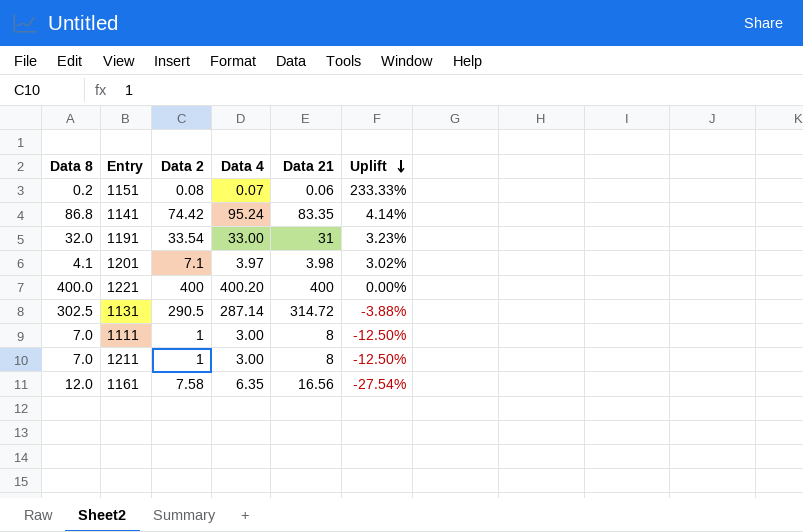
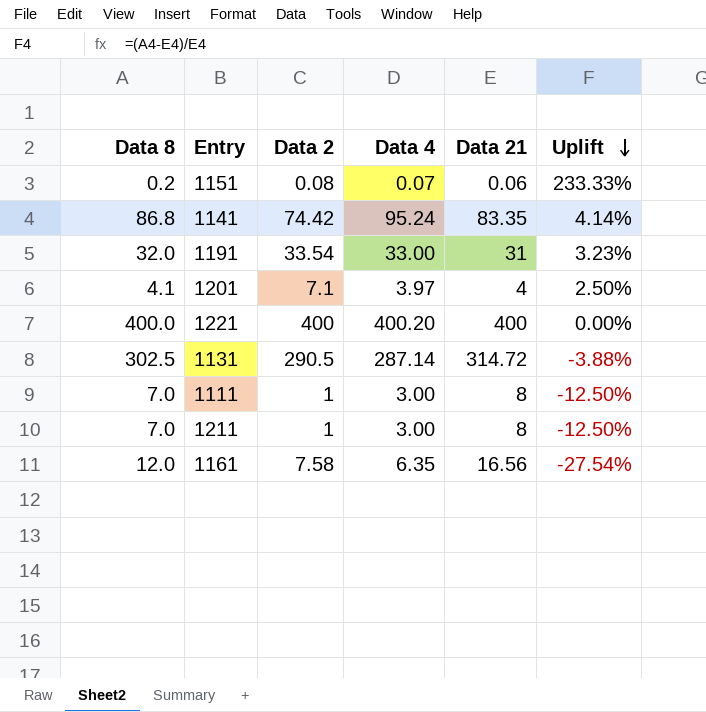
1201 | Data 21: 3.98 -> 4
1201 | Uplift: 3.02% -> 2.50%

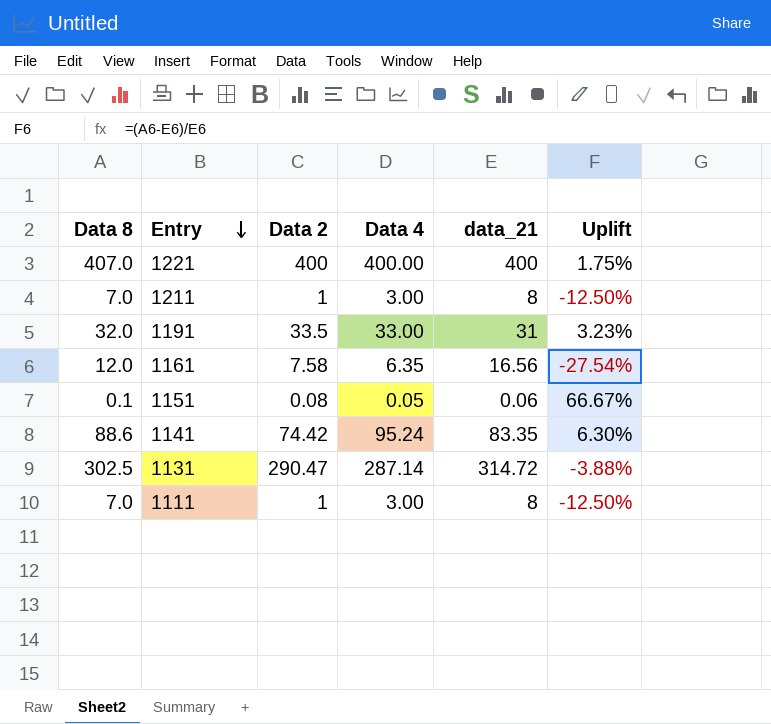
row order: Uplift descending -> Entry descending
column name: Data 21 -> data_21
row 1201: 4.1 | 7.1 | 3.97 | 4 | 2.50% -> none
1221 | Data 8: 400.0 -> 407.0
1221 | Data 4: 400.20 -> 400.00
1221 | Uplift: 0.00% -> 1.75%
1191 | Data 2: 33.54 -> 33.5
1151 | Data 8: 0.2 -> 0.1
1151 | Data 4: 0.07 -> 0.05
1151 | Uplift: 233.33% -> 66.67%
1141 | Data 8: 86.8 -> 88.6
1141 | Uplift: 4.14% -> 6.30%
1131 | Data 2: 290.5 -> 290.47

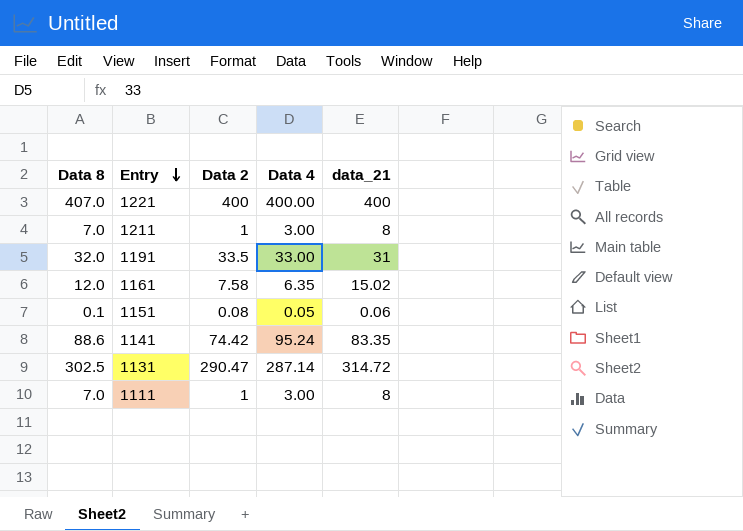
column Uplift | formula: ([Data 8] - [data_21]) / [data_21] -> none
1161 | data_21: 16.56 -> 15.02

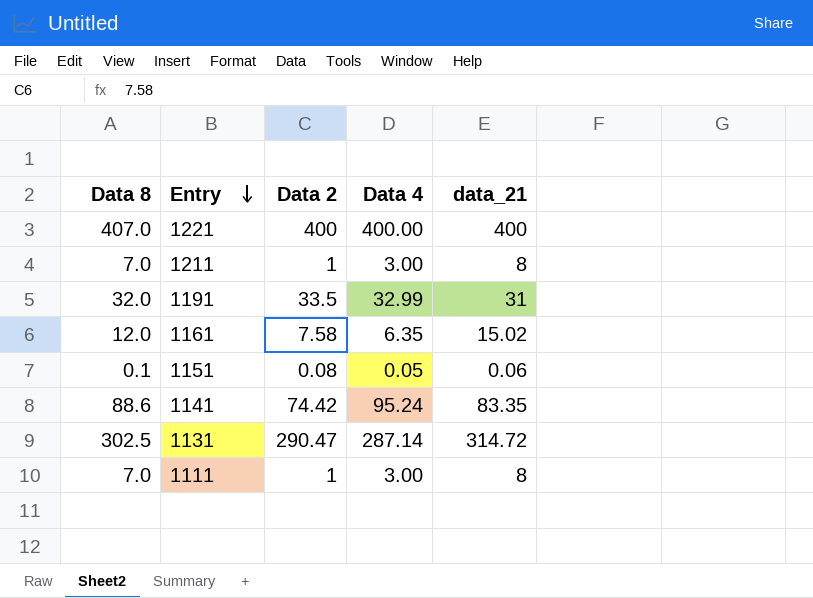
1191 | Data 4: 33.00 -> 32.99

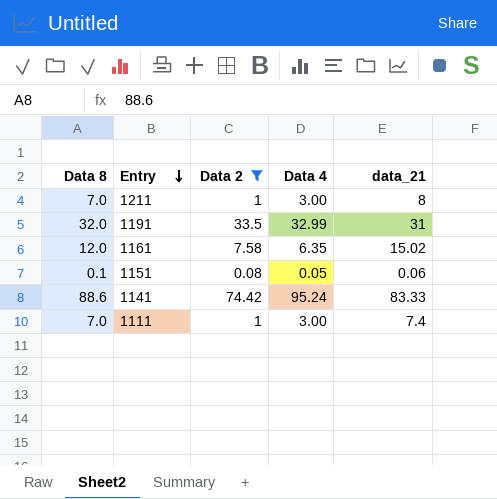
filter: none -> Data 2 <= 74.42
1141 | data_21: 83.35 -> 83.33
1111 | data_21: 8 -> 7.4

